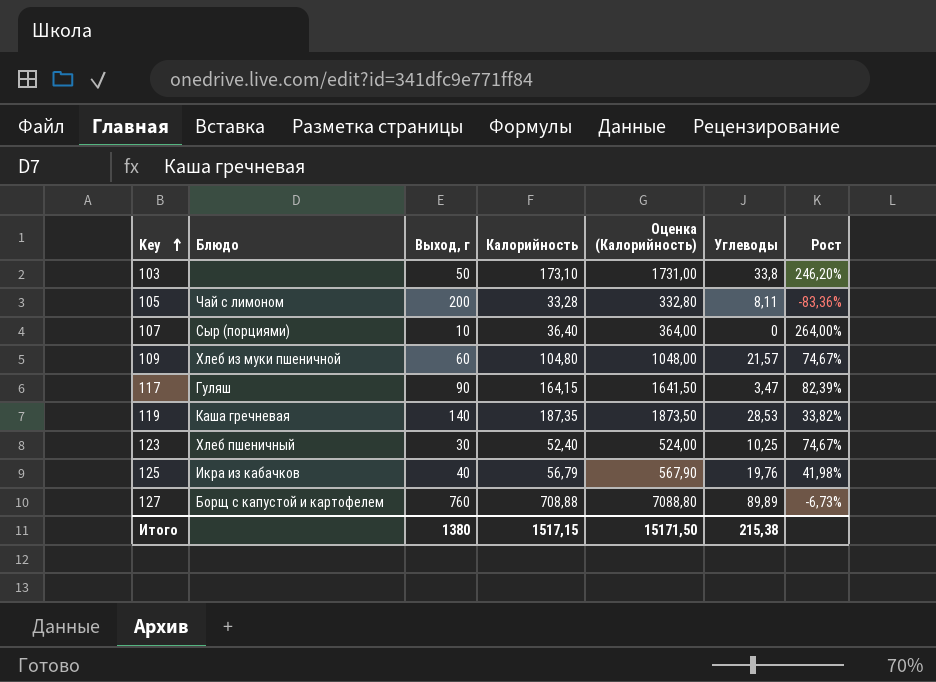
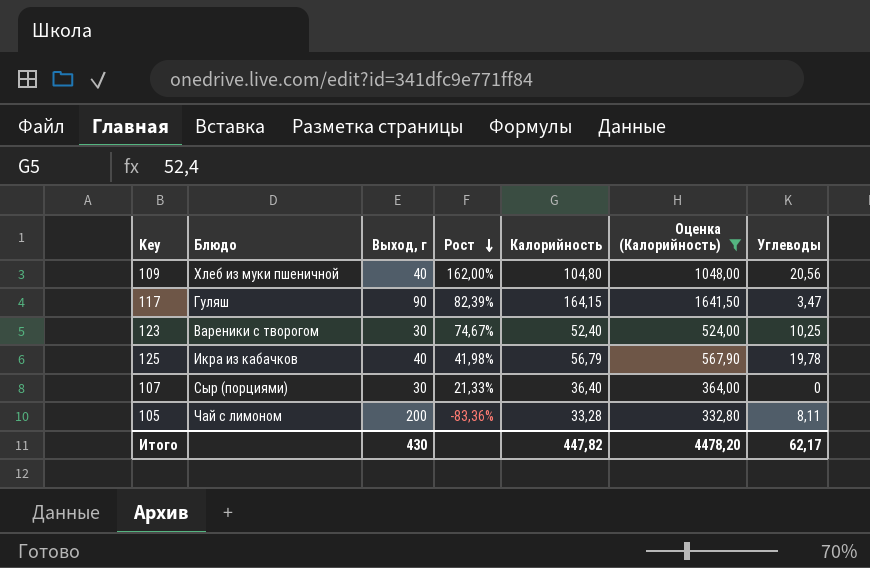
filter: none -> Оценка (Калорийность) <= 1641,50
row order: Key ascending -> Рост descending
column Рост | position: 7 -> 4
109 | Выход, г: 60 -> 40
109 | Рост: 74,67% -> 162,00%
109 | Углеводы: 21,57 -> 20,56
123 | Блюдо: Хлеб пшеничный -> Вареники с творогом
125 | Углеводы: 19,76 -> 19,78
107 | Выход, г: 10 -> 30
107 | Рост: 264,00% -> 21,33%
Итого | Выход, г: 1380 -> 430
Итого | Калорийность: 1517,15 -> 447,82
Итого | Оценка (Калорийность): 15171,50 -> 4478,20
Итого | Углеводы: 215,38 -> 62,17

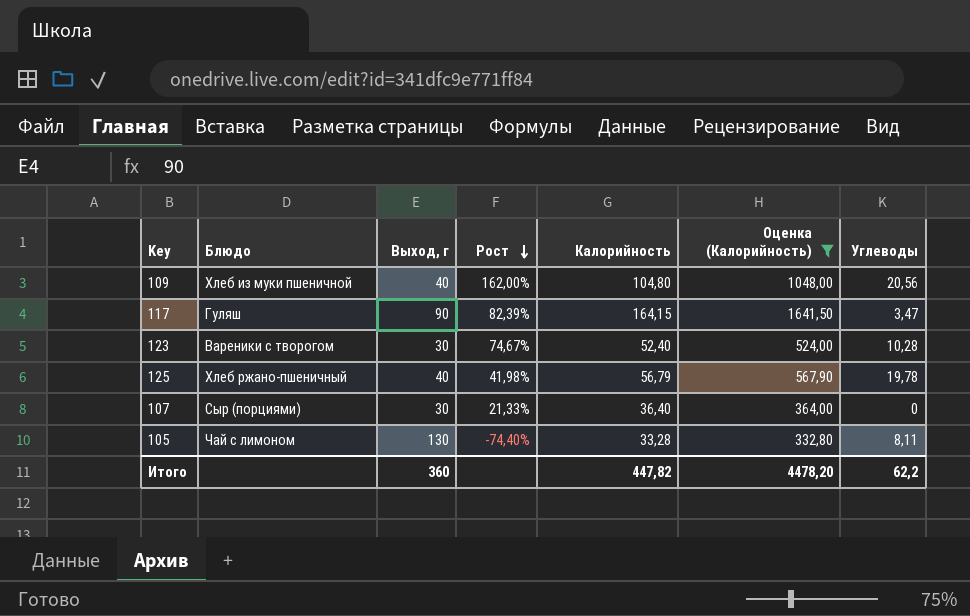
123 | Углеводы: 10,25 -> 10,28
125 | Блюдо: Икра из кабачков -> Хлеб ржано-пшеничный
105 | Выход, г: 200 -> 130
105 | Рост: -83,36% -> -74,40%
Итого | Выход, г: 430 -> 360
Итого | Углеводы: 62,17 -> 62,2

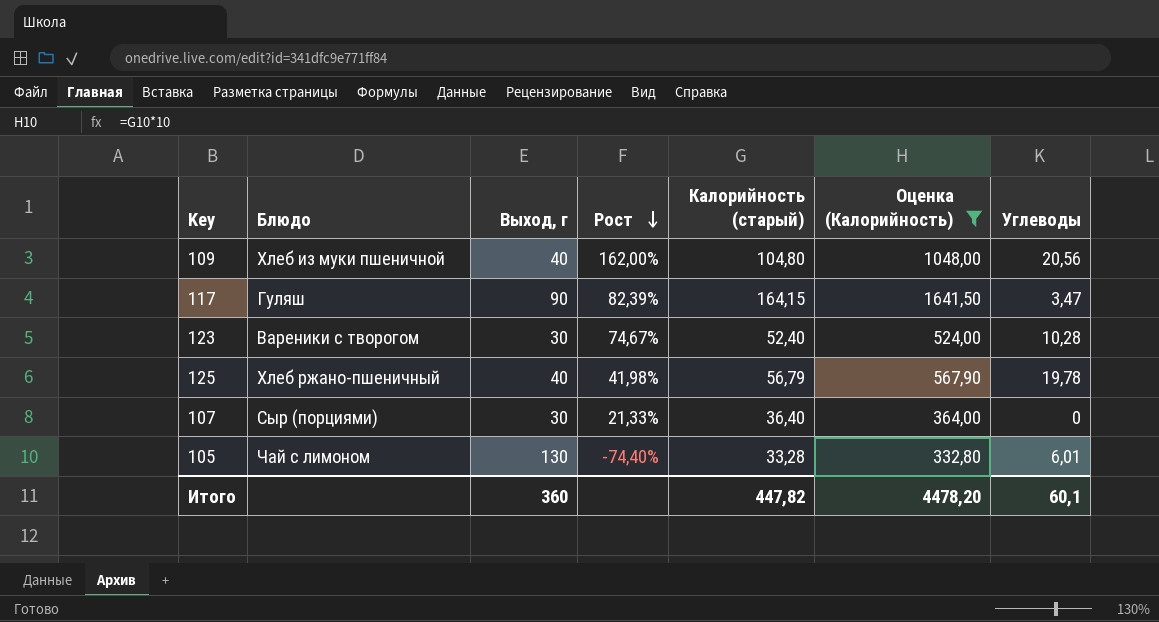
column name: Калорийность -> Калорийность (старый)
105 | Углеводы: 8,11 -> 6,01
Итого | Углеводы: 62,2 -> 60,1

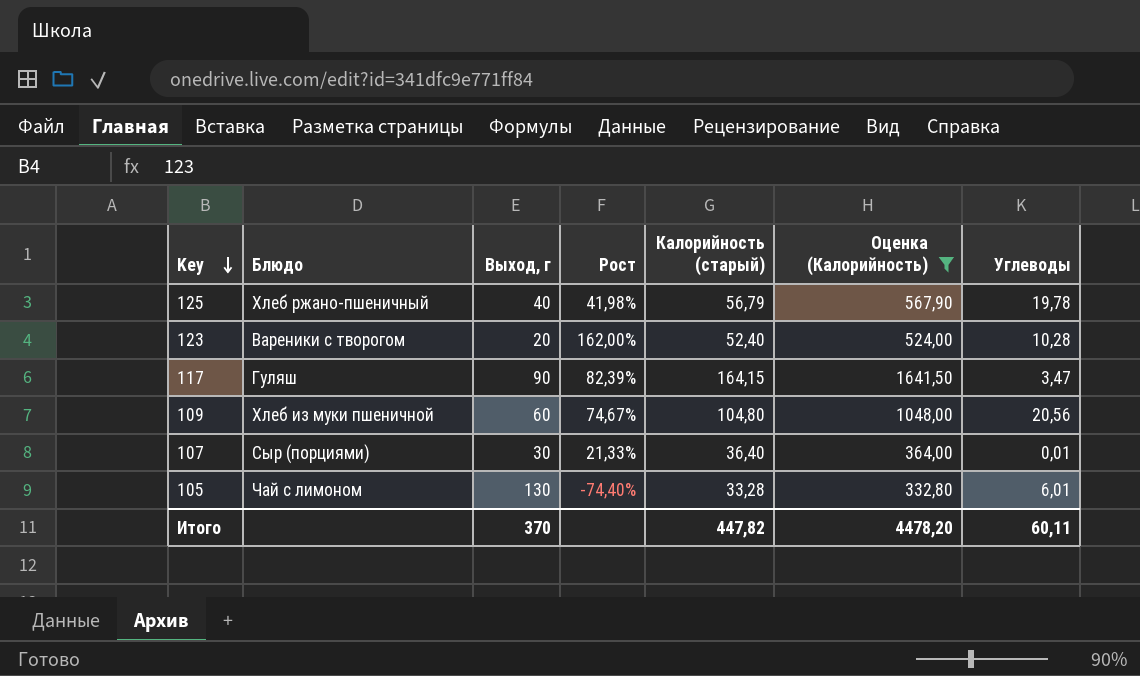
row order: Рост descending -> Key descending
123 | Выход, г: 30 -> 20
123 | Рост: 74,67% -> 162,00%
109 | Выход, г: 40 -> 60
109 | Рост: 162,00% -> 74,67%
107 | Углеводы: 0 -> 0,01
Итого | Выход, г: 360 -> 370
Итого | Углеводы: 60,1 -> 60,11

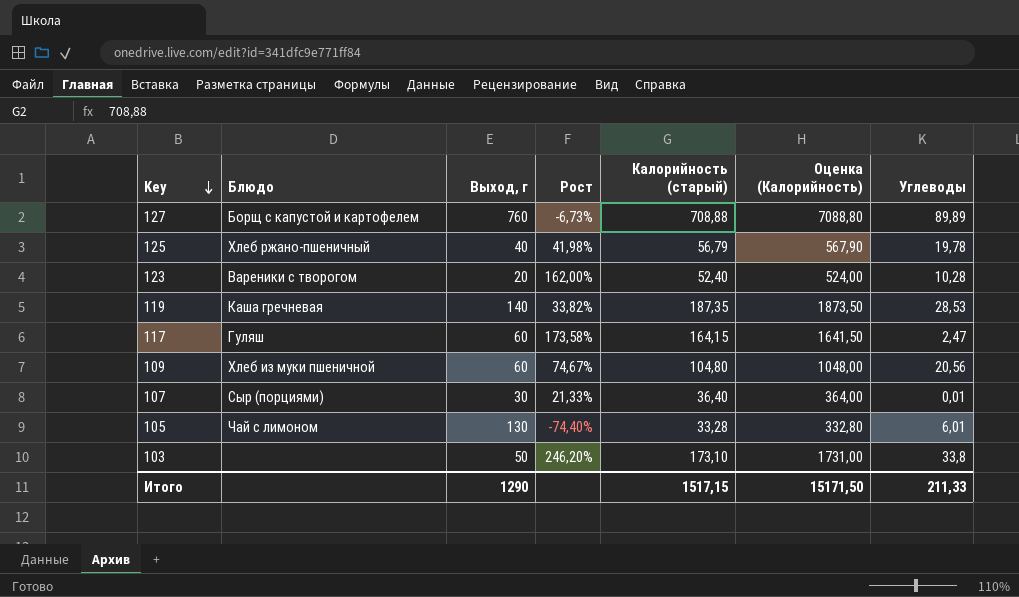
filter: Оценка (Калорийность) <= 1641,50 -> none
117 | Выход, г: 90 -> 60
117 | Рост: 82,39% -> 173,58%
117 | Углеводы: 3,47 -> 2,47
Итого | Выход, г: 370 -> 1290
Итого | Калорийность (старый): 447,82 -> 1517,15
Итого | Оценка (Калорийность): 4478,20 -> 15171,50
Итого | Углеводы: 60,11 -> 211,33

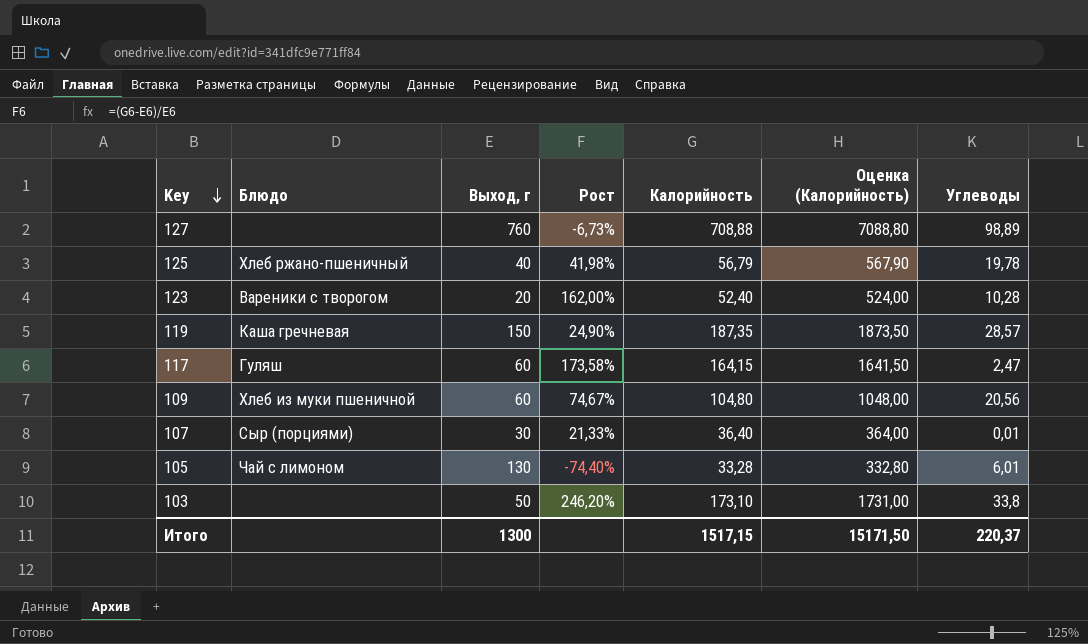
column name: Калорийность (старый) -> Калорийность
127 | Блюдо: Борщ с капустой и картофелем -> none
127 | Углеводы: 89,89 -> 98,89
119 | Выход, г: 140 -> 150
119 | Рост: 33,82% -> 24,90%
119 | Углеводы: 28,53 -> 28,57
Итого | Выход, г: 1290 -> 1300
Итого | Углеводы: 211,33 -> 220,37

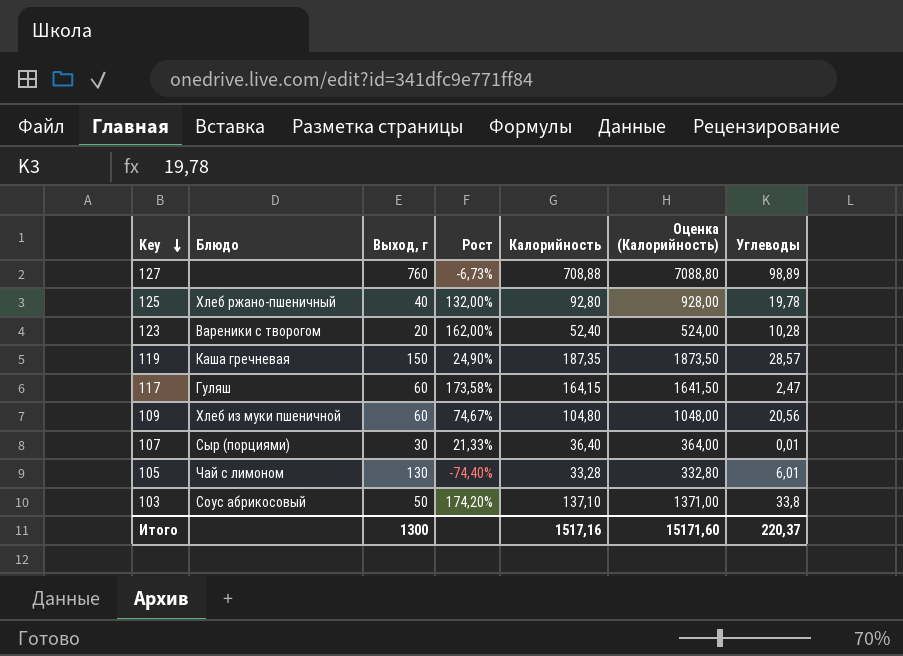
125 | Рост: 41,98% -> 132,00%
125 | Калорийность: 56,79 -> 92,80
125 | Оценка (Калорийность): 567,90 -> 928,00
103 | Блюдо: none -> Соус абрикосовый
103 | Рост: 246,20% -> 174,20%
103 | Калорийность: 173,10 -> 137,10
103 | Оценка (Калорийность): 1731,00 -> 1371,00
Итого | Калорийность: 1517,15 -> 1517,16
Итого | Оценка (Калорийность): 15171,50 -> 15171,60

